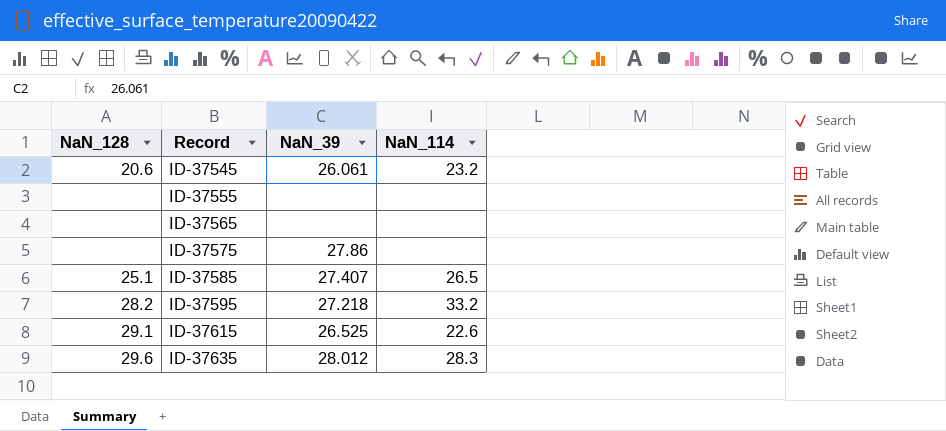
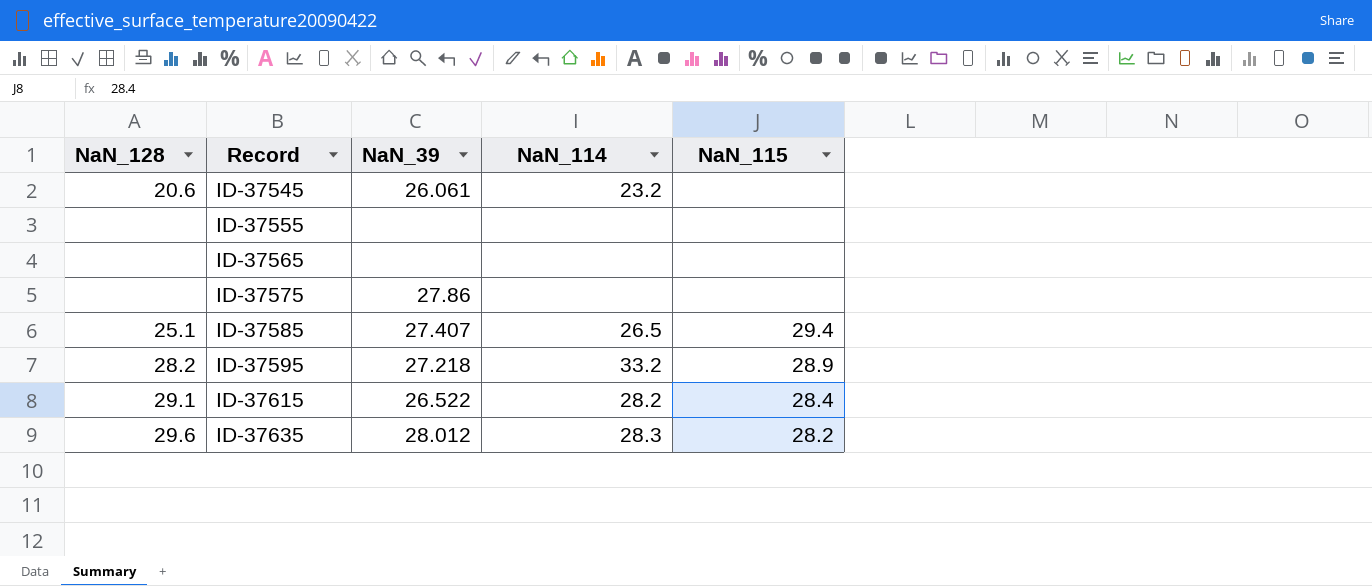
column NaN_115 | position: none -> 5
ID-37615 | NaN_39: 26.525 -> 26.522
ID-37615 | NaN_114: 22.6 -> 28.2

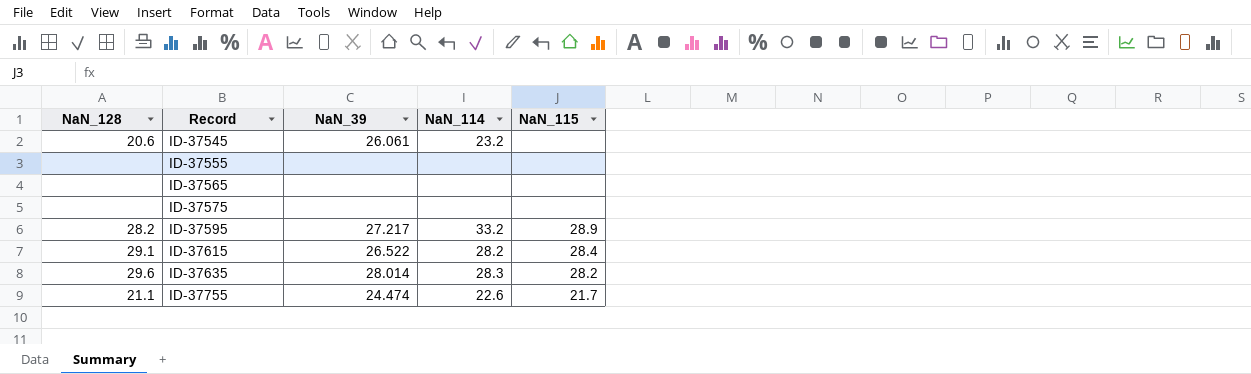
row ID-37585: 25.1 | 27.407 | 26.5 | 29.4 -> none
ID-37575 | NaN_39: 27.86 -> none
ID-37595 | NaN_39: 27.218 -> 27.217
ID-37635 | NaN_39: 28.012 -> 28.014
row ID-37755: none -> 21.1 | 24.474 | 22.6 | 21.7

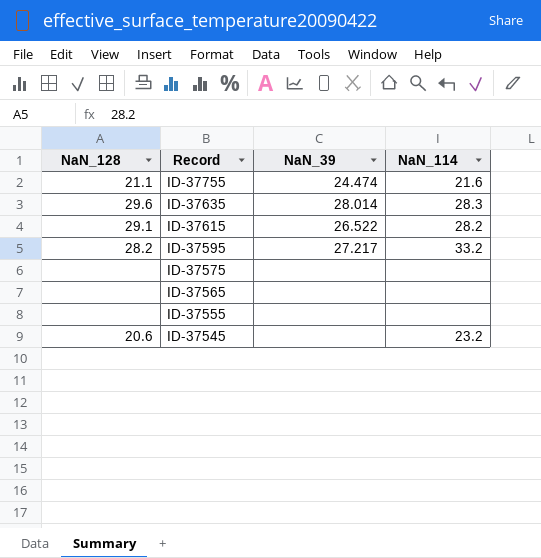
row order: Record ascending -> Record descending
column NaN_115 | position: 5 -> none
ID-37755 | NaN_114: 22.6 -> 21.6
ID-37545 | NaN_39: 26.061 -> none

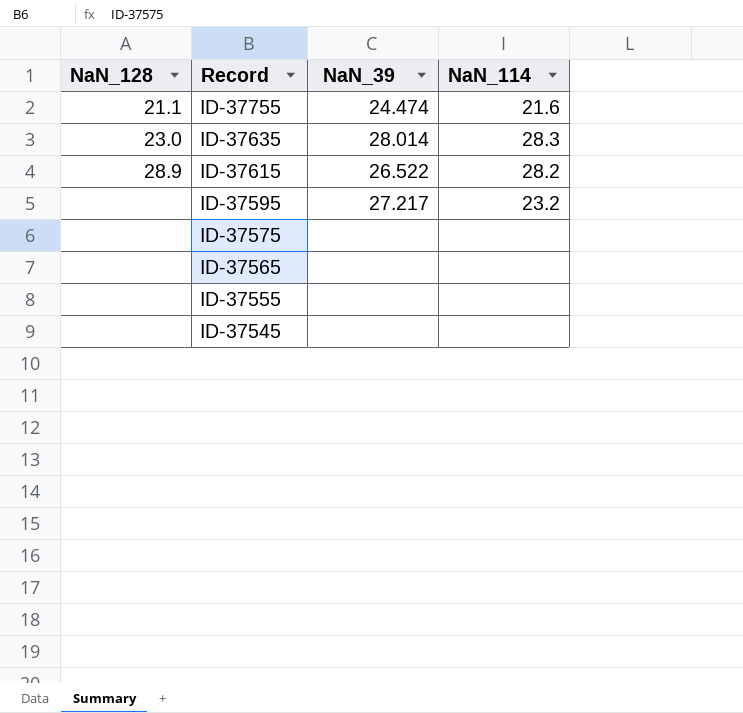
ID-37635 | NaN_128: 29.6 -> 23.0
ID-37615 | NaN_128: 29.1 -> 28.9
ID-37595 | NaN_128: 28.2 -> none
ID-37595 | NaN_114: 33.2 -> 23.2
ID-37545 | NaN_128: 20.6 -> none
ID-37545 | NaN_114: 23.2 -> none

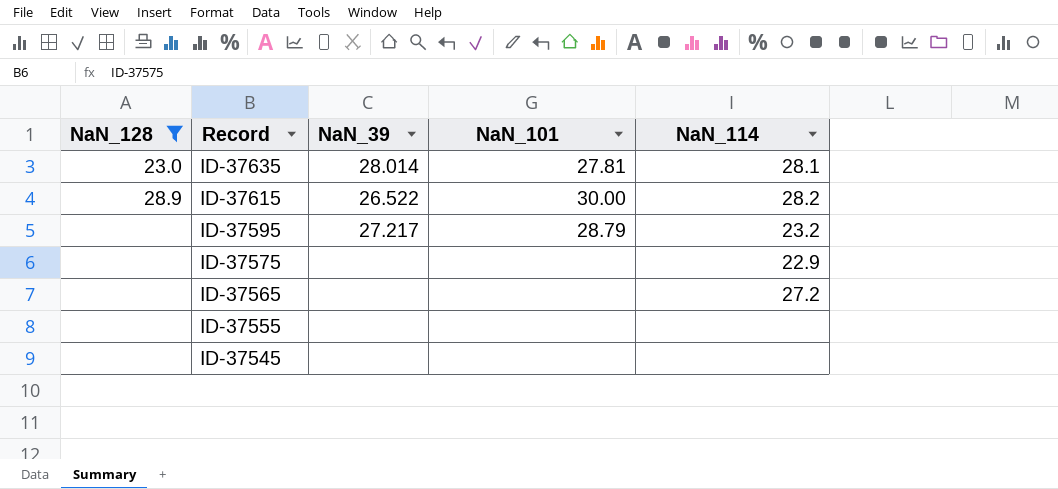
filter: none -> NaN_128 != 21.1
column NaN_101 | position: none -> 4
ID-37635 | NaN_114: 28.3 -> 28.1
ID-37575 | NaN_114: none -> 22.9
ID-37565 | NaN_114: none -> 27.2

